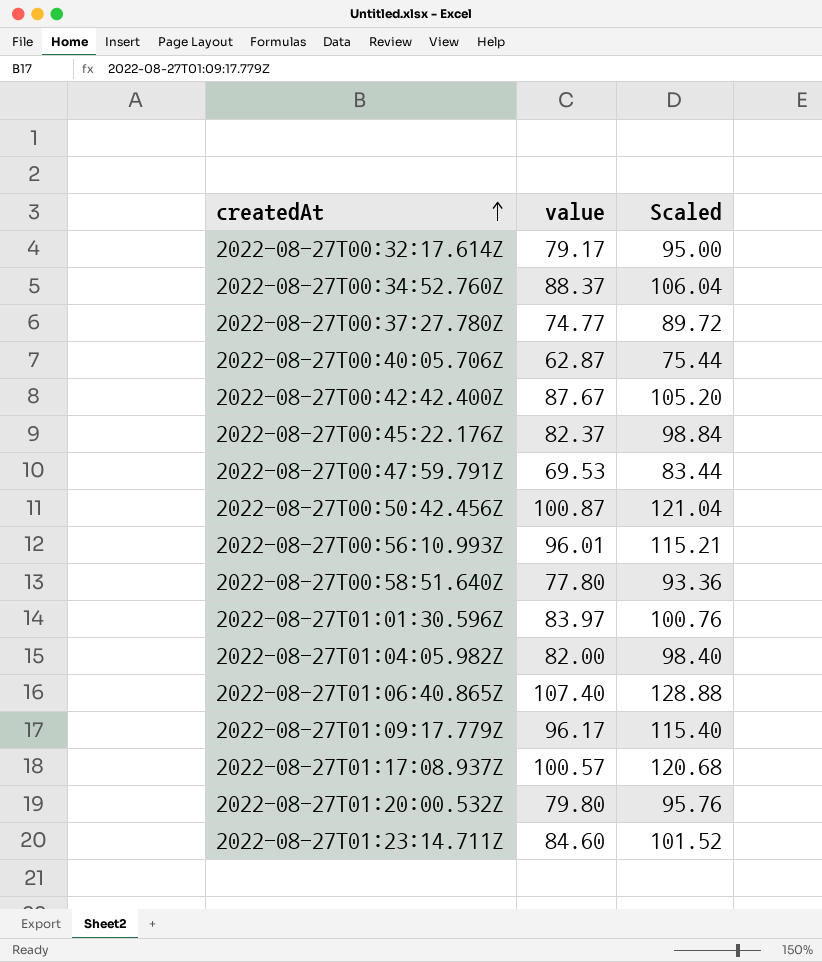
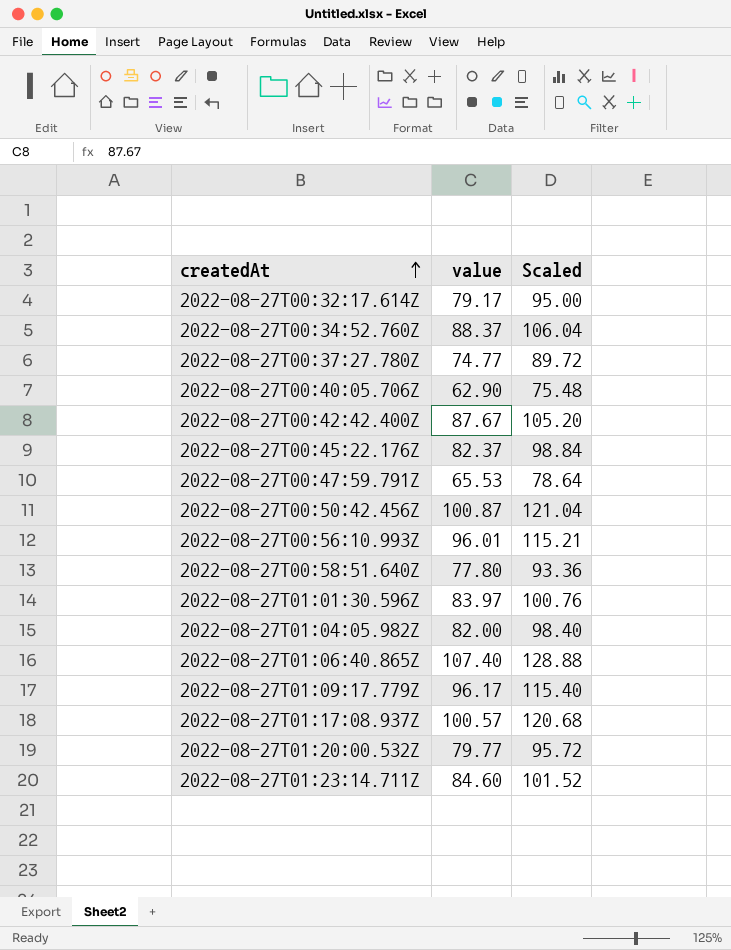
2022-08-27T00:40:05.706Z | value: 62.87 -> 62.90
2022-08-27T00:40:05.706Z | Scaled: 75.44 -> 75.48
2022-08-27T00:47:59.791Z | value: 69.53 -> 65.53
2022-08-27T00:47:59.791Z | Scaled: 83.44 -> 78.64
2022-08-27T01:20:00.532Z | value: 79.80 -> 79.77
2022-08-27T01:20:00.532Z | Scaled: 95.76 -> 95.72

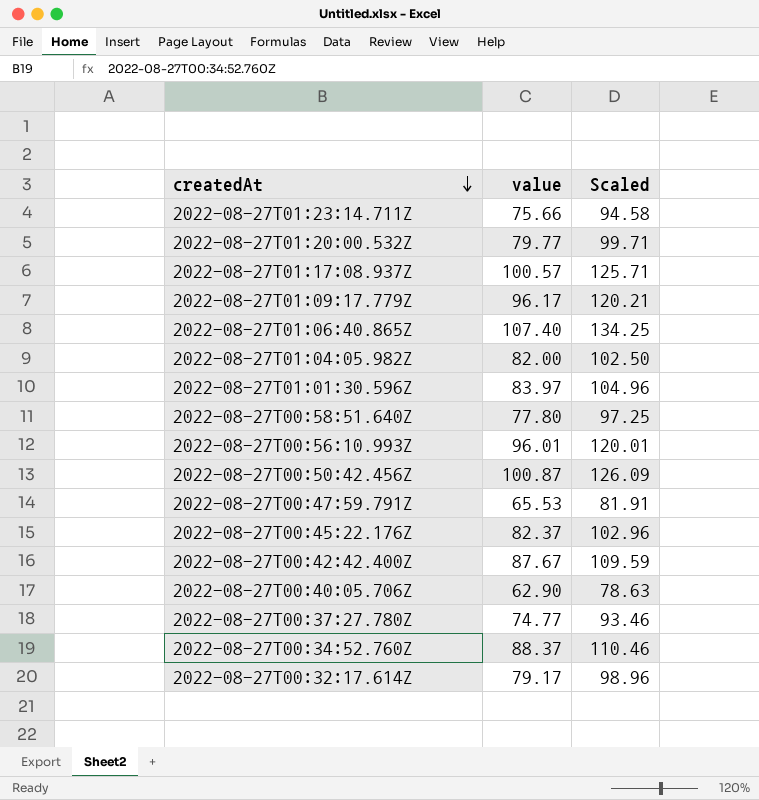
row order: createdAt ascending -> createdAt descending
column Scaled | formula: [value] * 1.2 -> [value] * 1.25
2022-08-27T01:23:14.711Z | value: 84.60 -> 75.66

